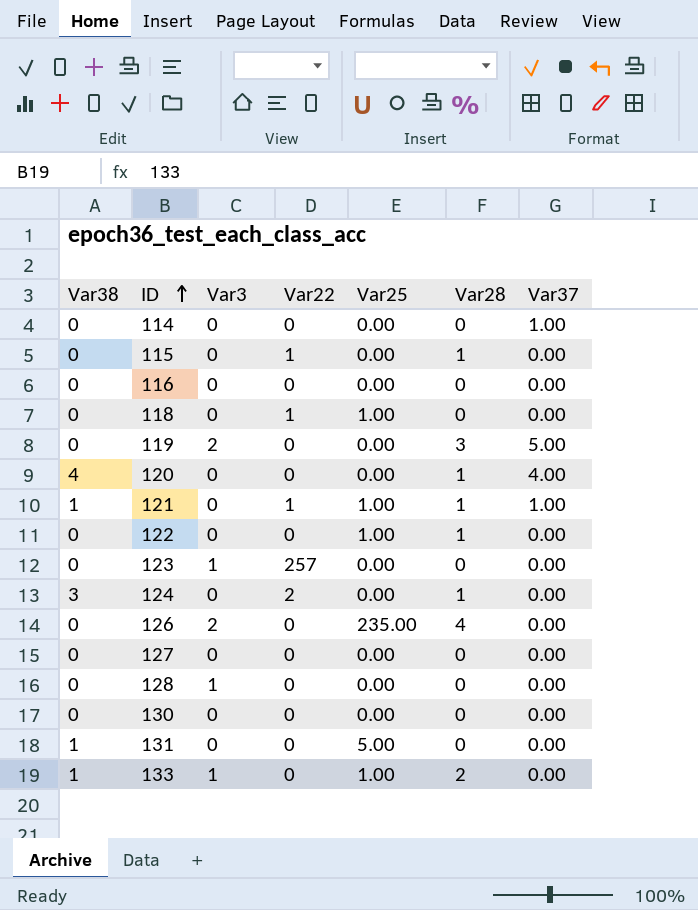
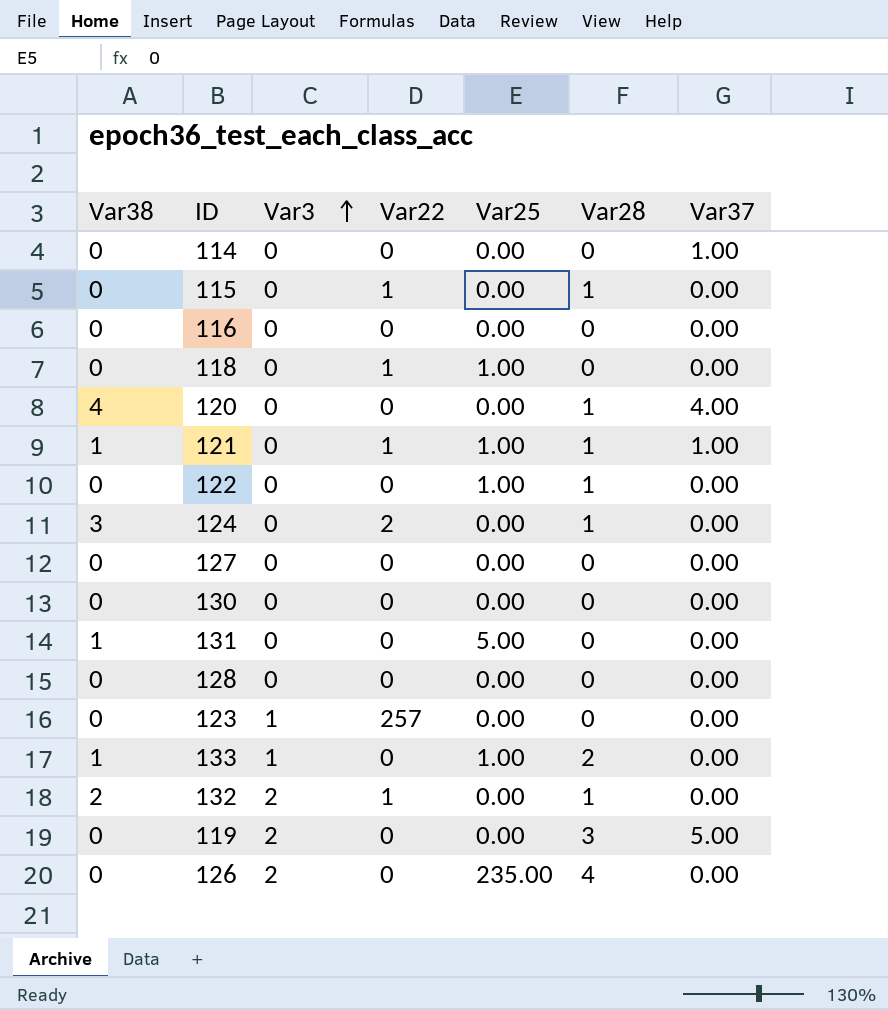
row order: ID ascending -> Var3 ascending
128 | Var3: 1 -> 0
row 132: none -> 2 | 2 | 1 | 0.00 | 1 | 0.00

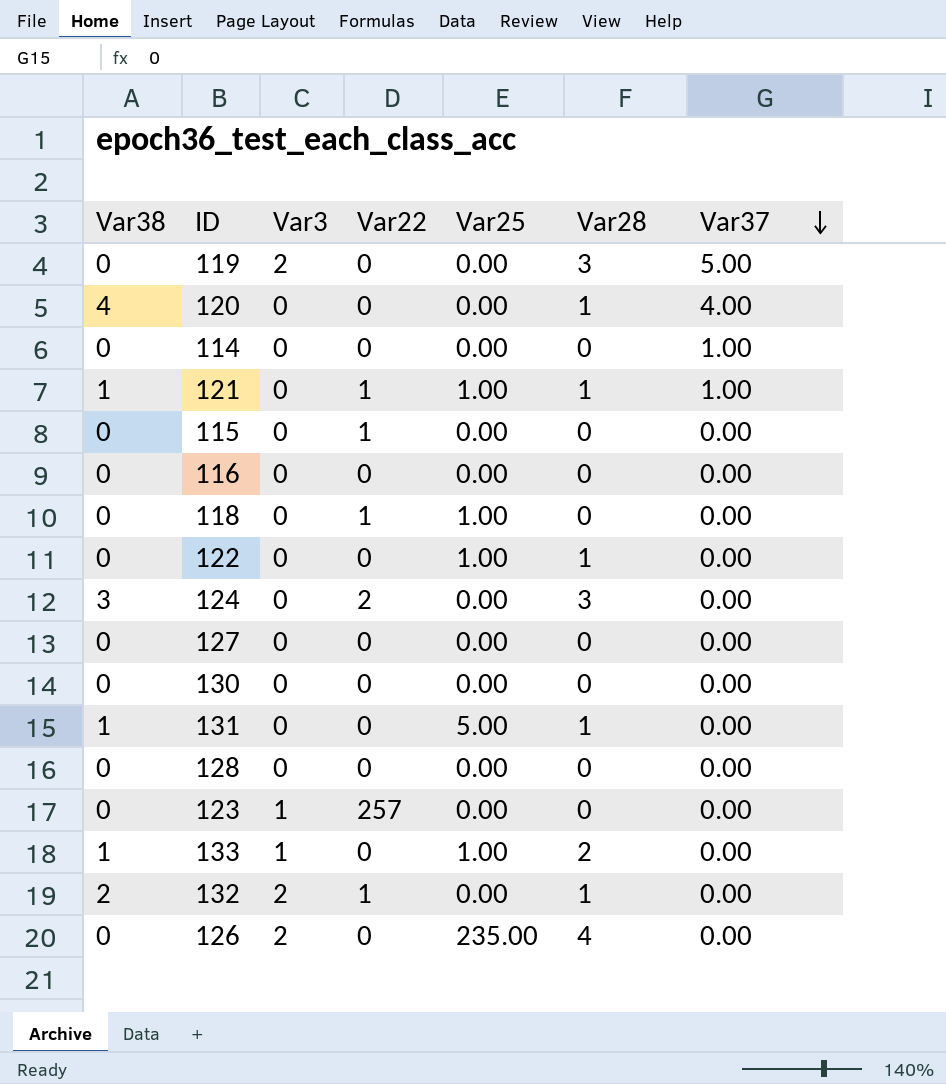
row order: Var3 ascending -> Var37 descending
115 | Var28: 1 -> 0
124 | Var28: 1 -> 3
131 | Var28: 0 -> 1

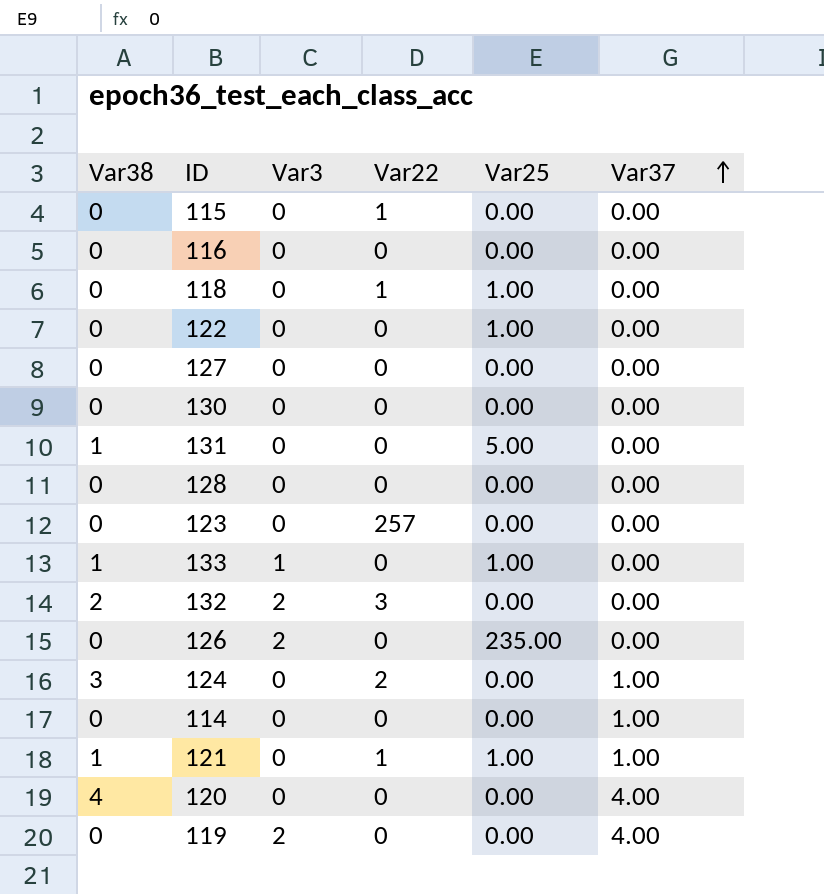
row order: Var37 descending -> Var37 ascending
column Var28 | position: 6 -> none
123 | Var3: 1 -> 0
132 | Var22: 1 -> 3
124 | Var37: 0.00 -> 1.00
119 | Var37: 5.00 -> 4.00

